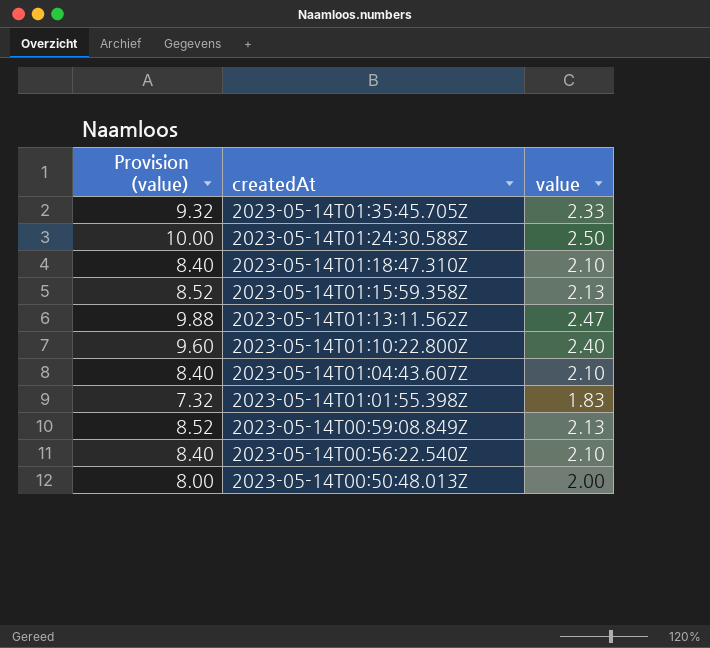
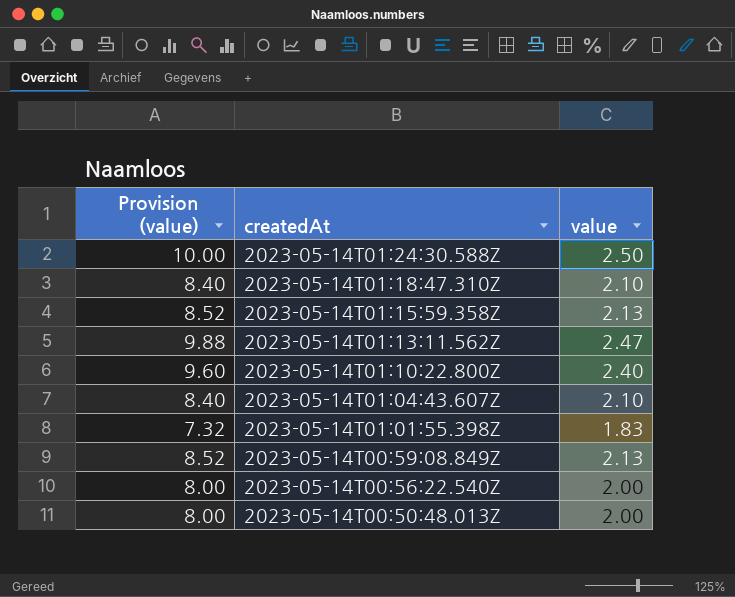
row 2023-05-14T01:35:45.705Z: 9.32 | 2.33 -> none
2023-05-14T00:56:22.540Z | Provision (value): 8.40 -> 8.00
2023-05-14T00:56:22.540Z | value: 2.10 -> 2.00

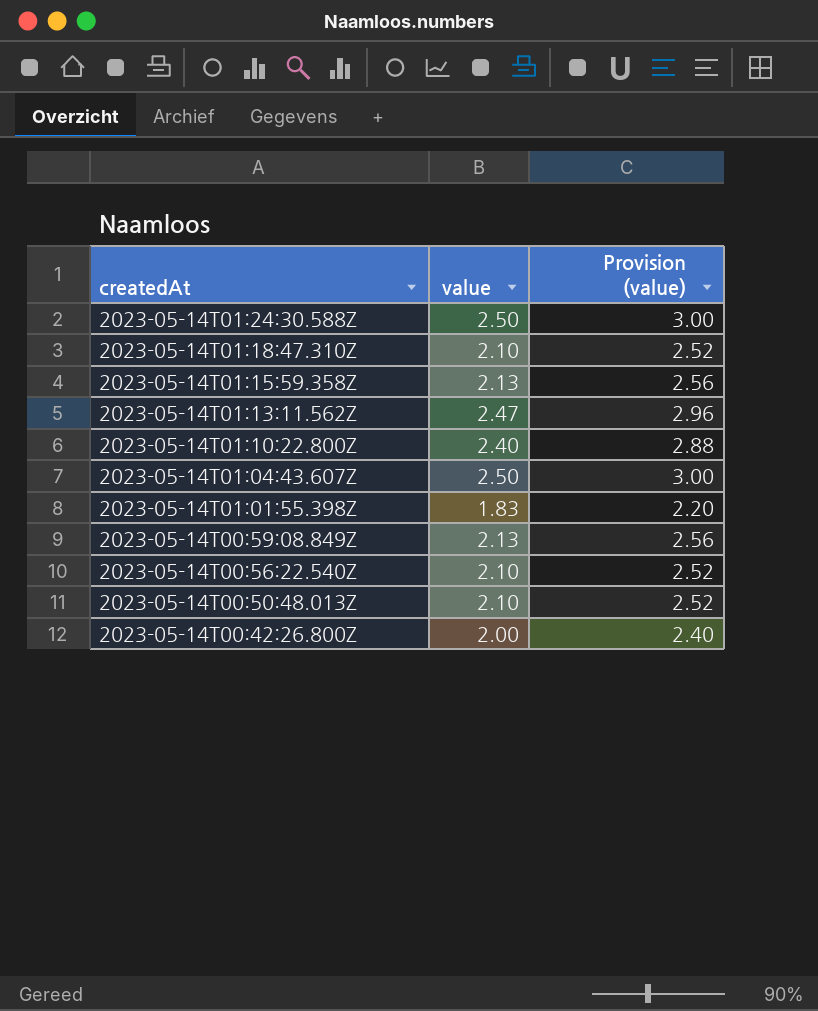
column Provision (value) | formula: [value] * 4 -> [value] * 1.2
column Provision (value) | position: 1 -> 3
2023-05-14T01:04:43.607Z | value: 2.10 -> 2.50
2023-05-14T00:56:22.540Z | value: 2.00 -> 2.10
2023-05-14T00:50:48.013Z | value: 2.00 -> 2.10
row 2023-05-14T00:42:26.800Z: none -> 2.00 | 2.40

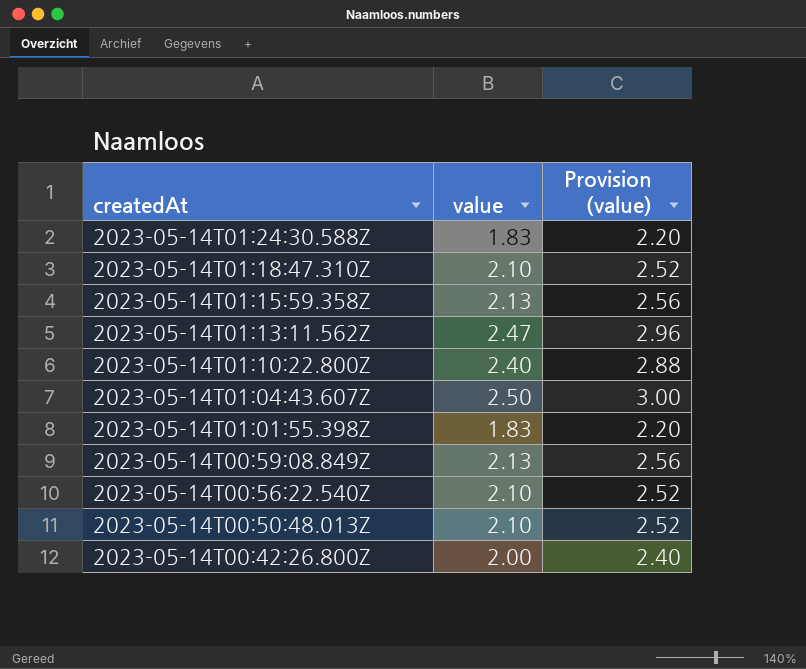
2023-05-14T01:24:30.588Z | value: 2.50 -> 1.83
2023-05-14T01:24:30.588Z | Provision (value): 3.00 -> 2.20

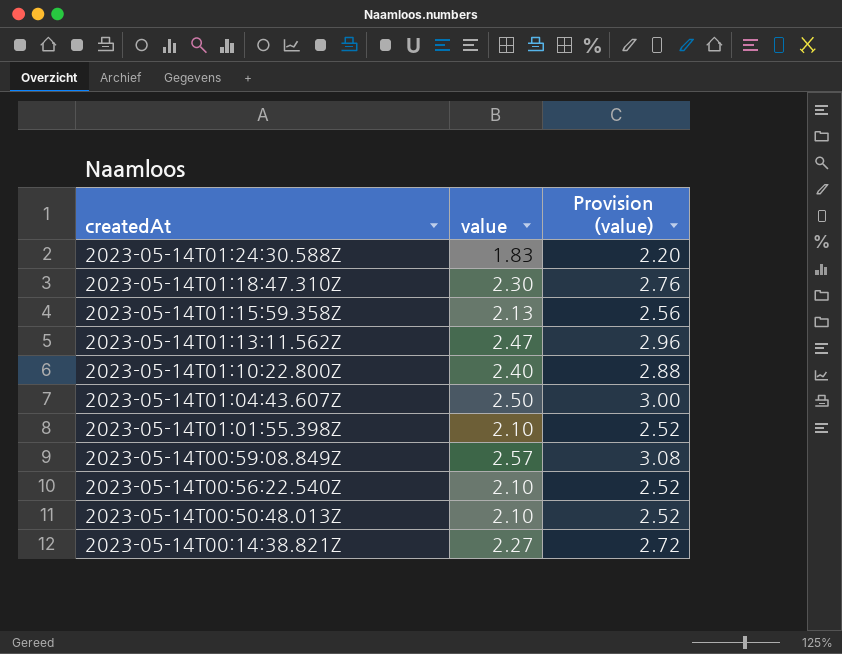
row 2023-05-14T00:42:26.800Z: 2.00 | 2.40 -> none
2023-05-14T01:18:47.310Z | value: 2.10 -> 2.30
2023-05-14T01:18:47.310Z | Provision (value): 2.52 -> 2.76
2023-05-14T01:01:55.398Z | value: 1.83 -> 2.10
2023-05-14T01:01:55.398Z | Provision (value): 2.20 -> 2.52
2023-05-14T00:59:08.849Z | value: 2.13 -> 2.57
2023-05-14T00:59:08.849Z | Provision (value): 2.56 -> 3.08
row 2023-05-14T00:14:38.821Z: none -> 2.27 | 2.72

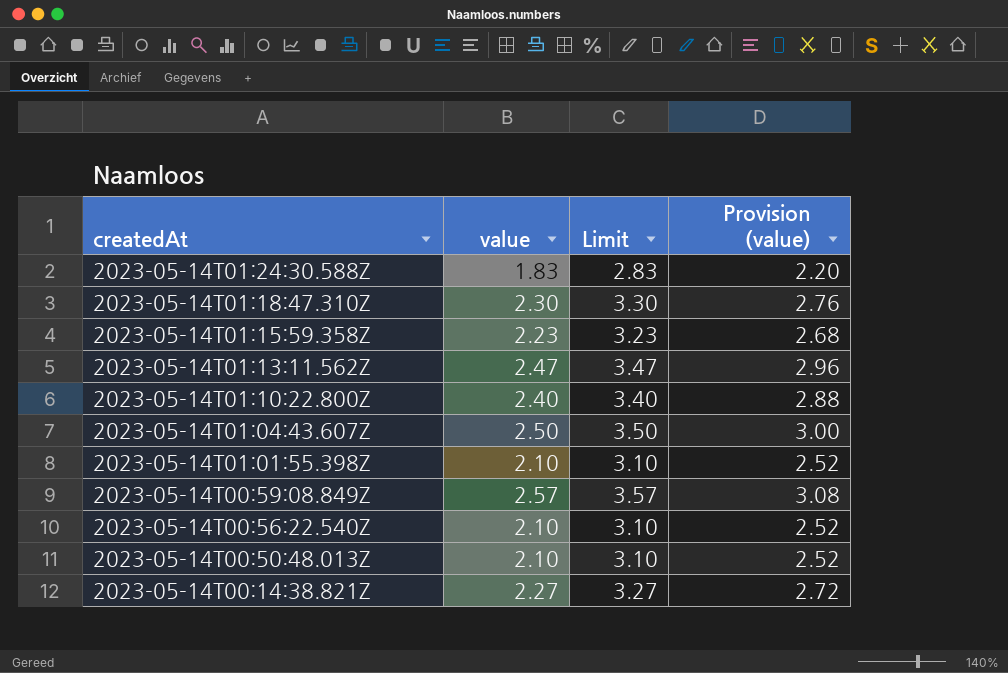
column Limit | formula: none -> [value] + 1
2023-05-14T01:15:59.358Z | value: 2.13 -> 2.23
2023-05-14T01:15:59.358Z | Provision (value): 2.56 -> 2.68

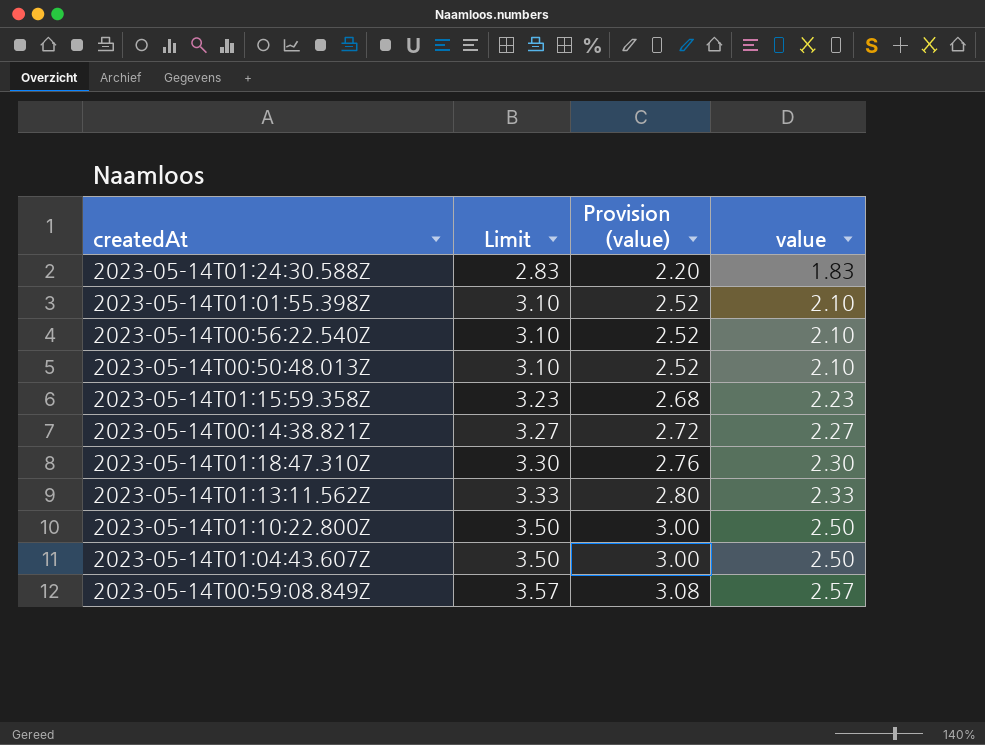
row order: createdAt descending -> Limit ascending
column value | position: 2 -> 4
2023-05-14T01:13:11.562Z | Limit: 3.47 -> 3.33
2023-05-14T01:13:11.562Z | Provision (value): 2.96 -> 2.80
2023-05-14T01:13:11.562Z | value: 2.47 -> 2.33
2023-05-14T01:10:22.800Z | Limit: 3.40 -> 3.50
2023-05-14T01:10:22.800Z | Provision (value): 2.88 -> 3.00
2023-05-14T01:10:22.800Z | value: 2.40 -> 2.50

